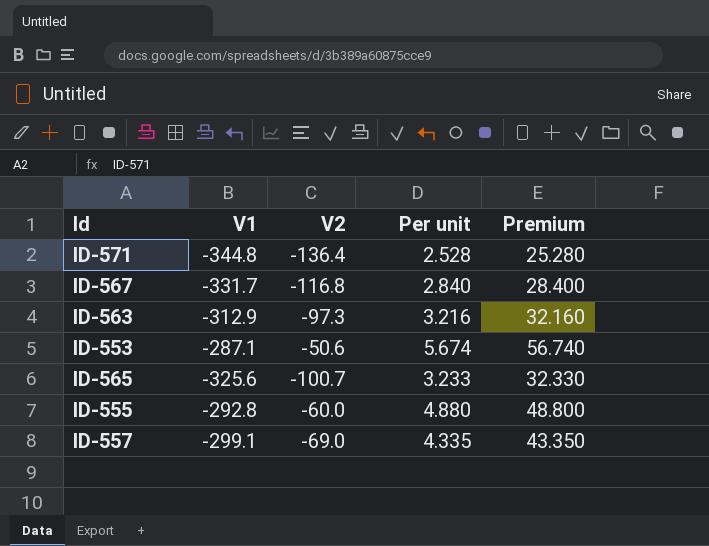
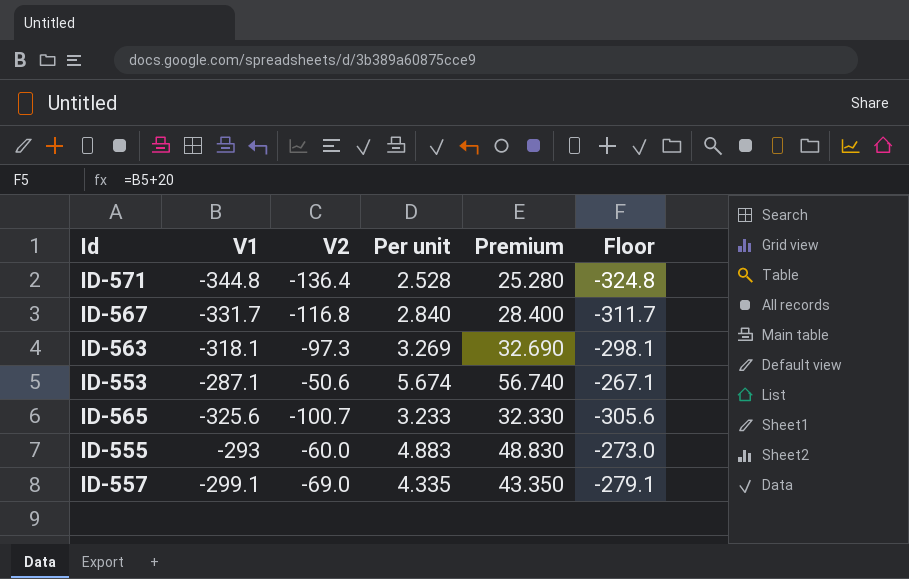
column Floor | formula: none -> [V1] + 20
ID-563 | V1: -312.9 -> -318.1
ID-563 | Per unit: 3.216 -> 3.269
ID-563 | Premium: 32.160 -> 32.690
ID-555 | V1: -292.8 -> -293
ID-555 | Per unit: 4.880 -> 4.883
ID-555 | Premium: 48.800 -> 48.830

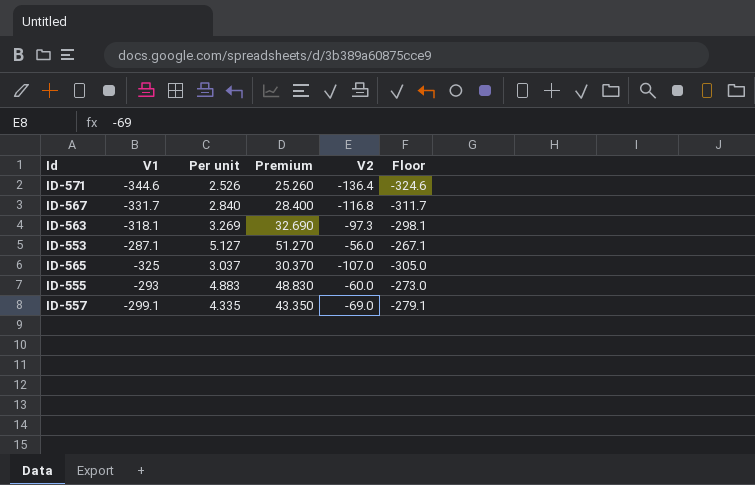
column V2 | position: 3 -> 5
ID-571 | V1: -344.8 -> -344.6
ID-571 | Per unit: 2.528 -> 2.526
ID-571 | Premium: 25.280 -> 25.260
ID-571 | Floor: -324.8 -> -324.6
ID-553 | Per unit: 5.674 -> 5.127
ID-553 | Premium: 56.740 -> 51.270
ID-553 | V2: -50.6 -> -56.0
ID-565 | V1: -325.6 -> -325
ID-565 | Per unit: 3.233 -> 3.037
ID-565 | Premium: 32.330 -> 30.370
ID-565 | V2: -100.7 -> -107.0
ID-565 | Floor: -305.6 -> -305.0

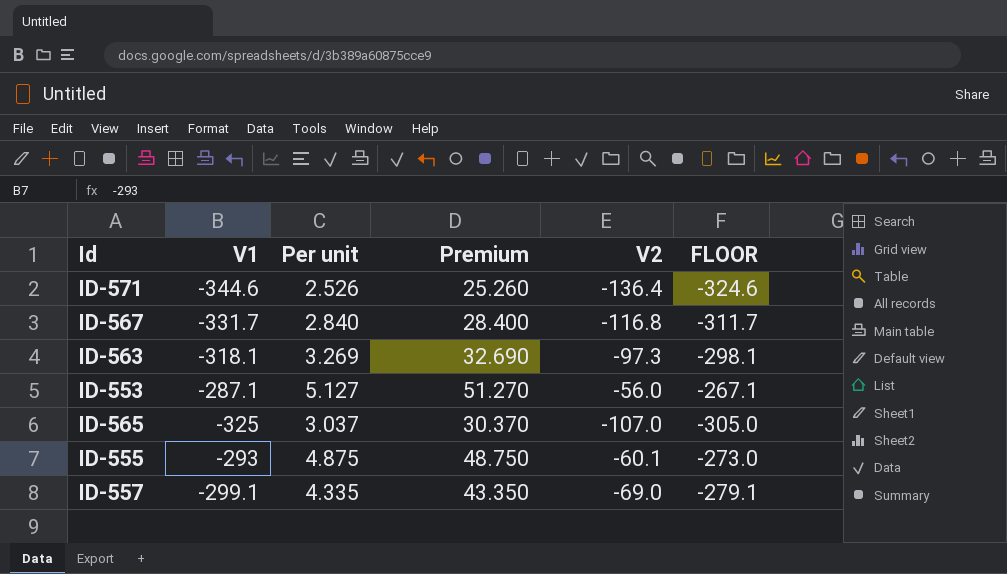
column name: Floor -> FLOOR
ID-555 | Per unit: 4.883 -> 4.875
ID-555 | Premium: 48.830 -> 48.750
ID-555 | V2: -60.0 -> -60.1

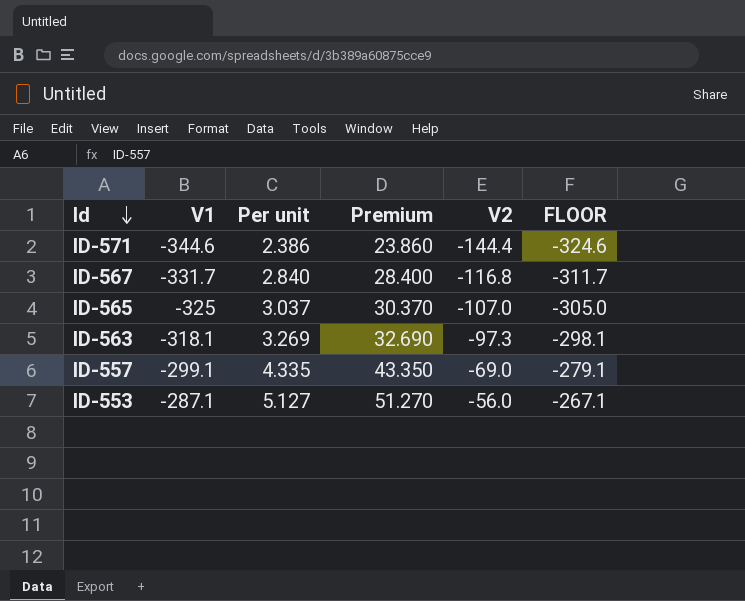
row order: none -> Id descending
row ID-555: -293 | 4.875 | 48.750 | -60.1 | -273.0 -> none
ID-571 | Per unit: 2.526 -> 2.386
ID-571 | Premium: 25.260 -> 23.860
ID-571 | V2: -136.4 -> -144.4

